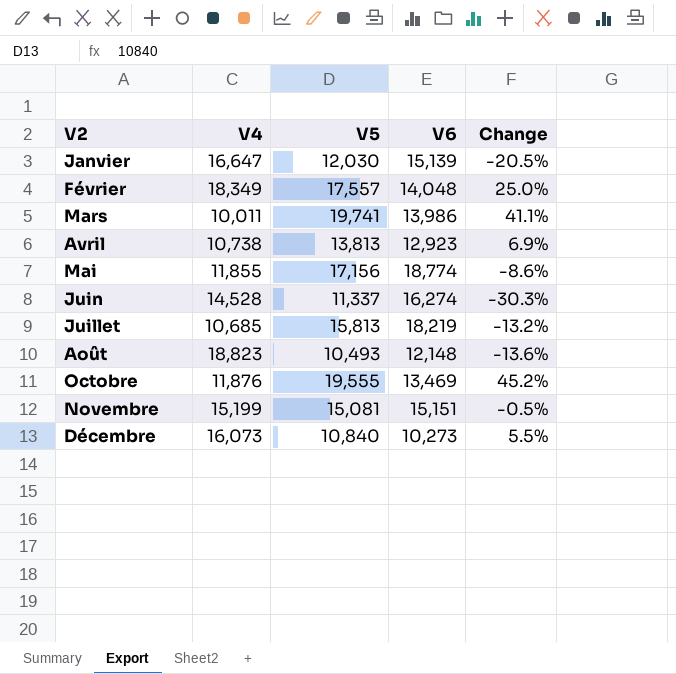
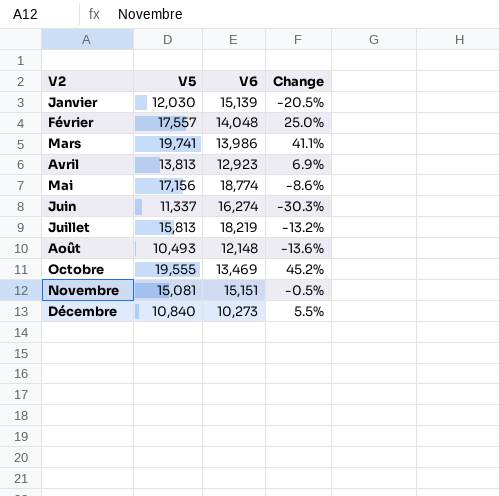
column V4 | position: 2 -> none

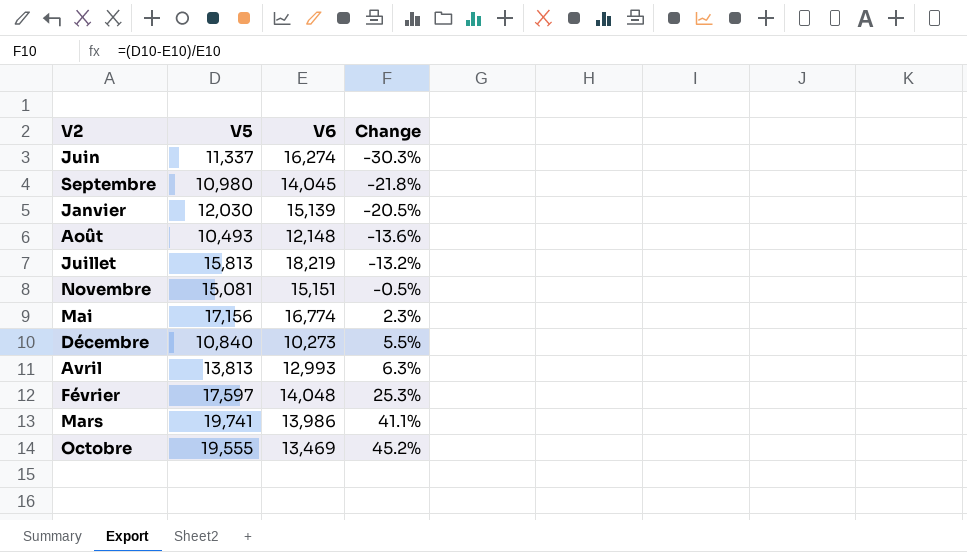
row order: V2 ascending -> Change ascending
row Septembre: none -> 10,980 | 14,045 | -21.8%
Mai | V6: 18,774 -> 16,774
Mai | Change: -8.6% -> 2.3%
Avril | V6: 12,923 -> 12,993
Avril | Change: 6.9% -> 6.3%
Février | V5: 17,557 -> 17,597
Février | Change: 25.0% -> 25.3%

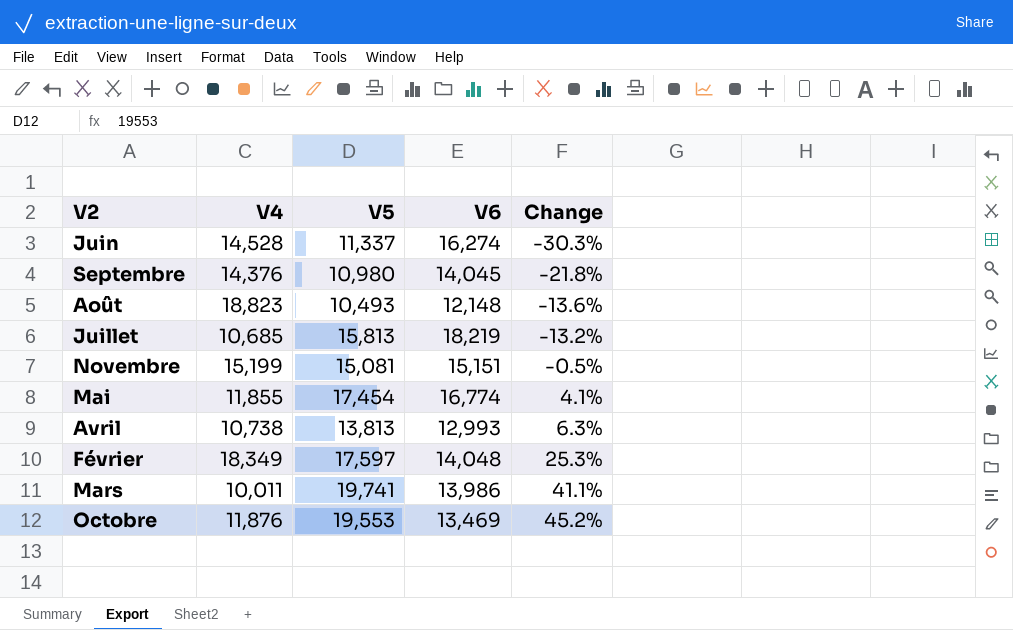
column V4 | position: none -> 2
row Janvier: 12,030 | 15,139 | -20.5% -> none
row Décembre: 10,840 | 10,273 | 5.5% -> none
Mai | V5: 17,156 -> 17,454
Mai | Change: 2.3% -> 4.1%
Octobre | V5: 19,555 -> 19,553

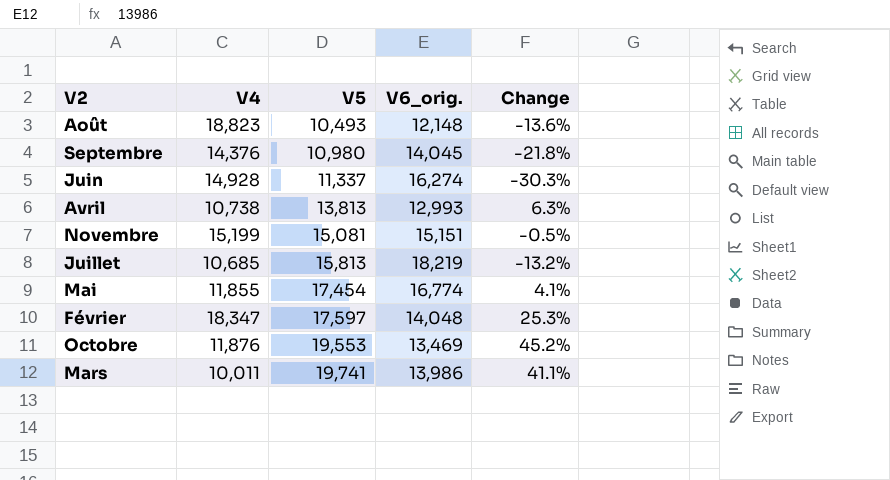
row order: Change ascending -> V5 ascending
column name: V6 -> V6_orig.
Juin | V4: 14,528 -> 14,928
Février | V4: 18,349 -> 18,347

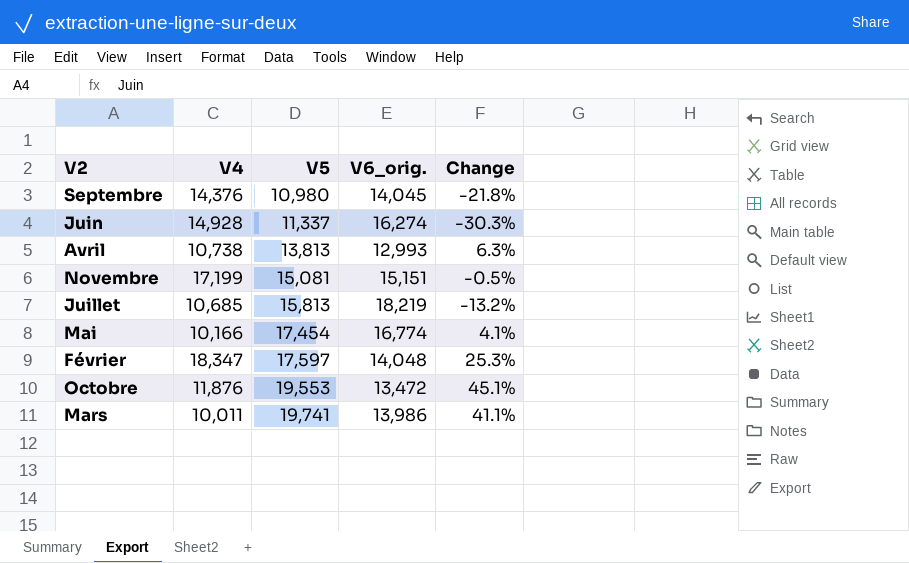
row Août: 18,823 | 10,493 | 12,148 | -13.6% -> none
Novembre | V4: 15,199 -> 17,199
Mai | V4: 11,855 -> 10,166
Octobre | V6_orig.: 13,469 -> 13,472
Octobre | Change: 45.2% -> 45.1%

